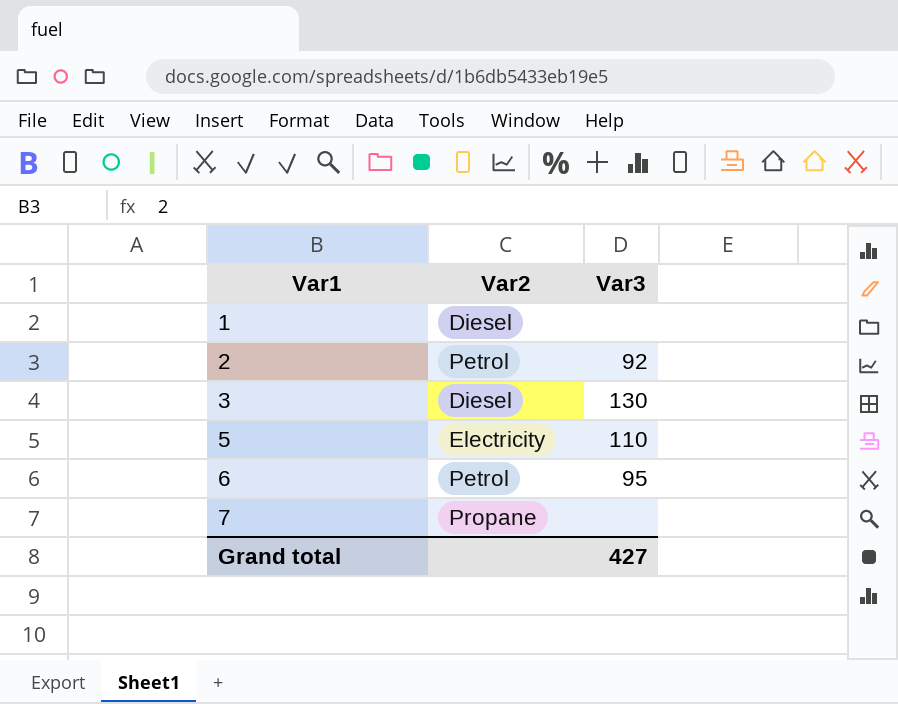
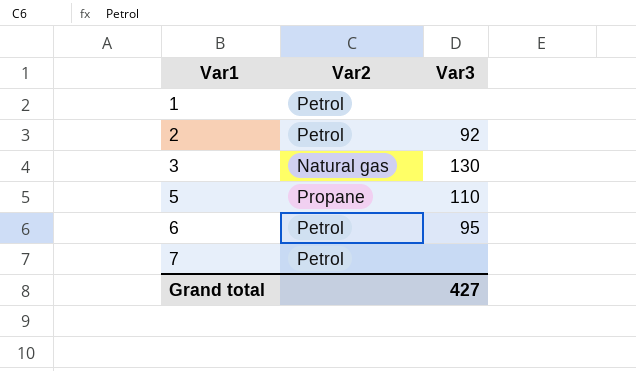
1 | Var2: Diesel -> Petrol
3 | Var2: Diesel -> Natural gas
5 | Var2: Electricity -> Propane
7 | Var2: Propane -> Petrol

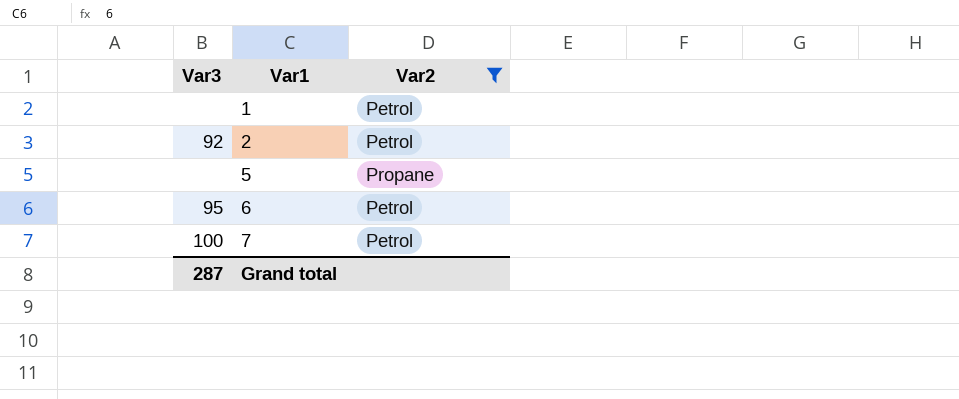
filter: none -> Var2 != Natural gas
column Var3 | position: 3 -> 1
5 | Var3: 110 -> none
7 | Var3: none -> 100
Grand total | Var3: 427 -> 287

